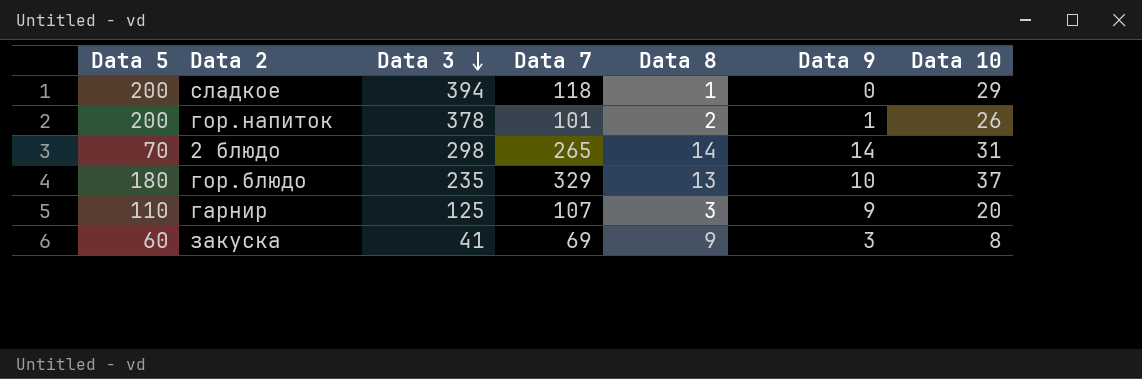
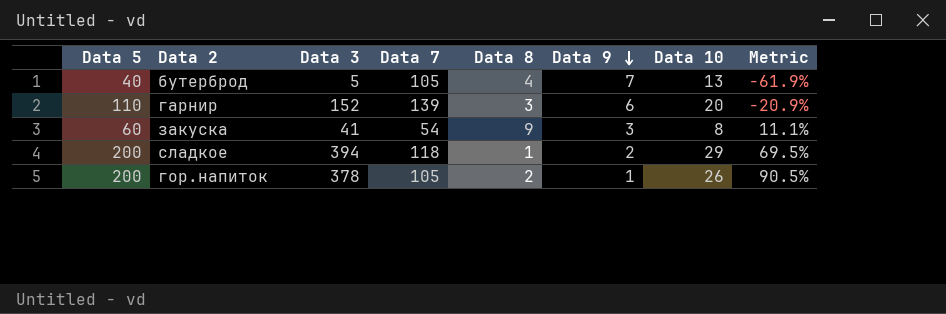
row order: Data 3 descending -> Data 9 descending
column Metric | formula: none -> ([Data 5] - [Data 7]) / [Data 7]
row 2 блюдо: 70 | 298 | 265 | 14 | 14 | 31 -> none
row гор.блюдо: 180 | 235 | 329 | 13 | 10 | 37 -> none
row бутерброд: none -> 40 | 5 | 105 | 4 | 7 | 13 | -61.9%
гарнир | Data 3: 125 -> 152
гарнир | Data 7: 107 -> 139
гарнир | Data 9: 9 -> 6
закуска | Data 7: 69 -> 54
сладкое | Data 9: 0 -> 2
гор.напиток | Data 7: 101 -> 105

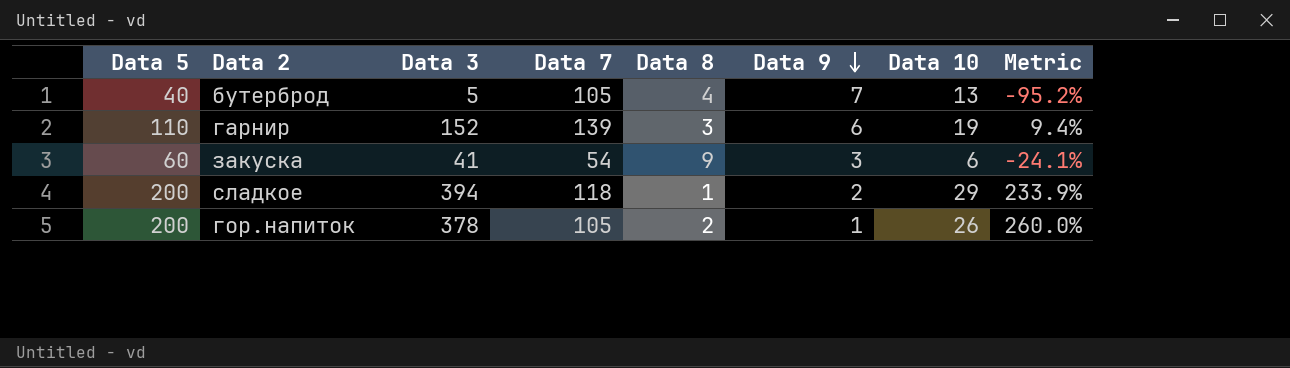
column Metric | formula: ([Data 5] - [Data 7]) / [Data 7] -> ([Data 3] - [Data 7]) / [Data 7]
гарнир | Data 10: 20 -> 19
закуска | Data 10: 8 -> 6

